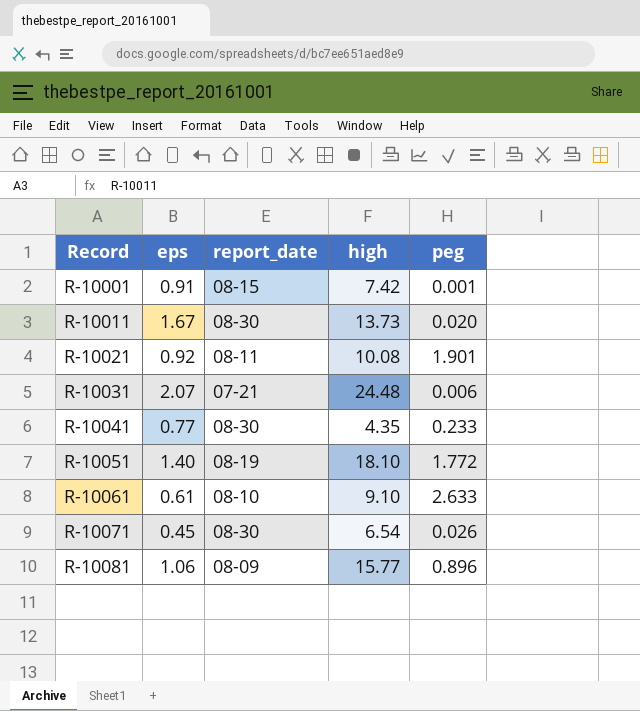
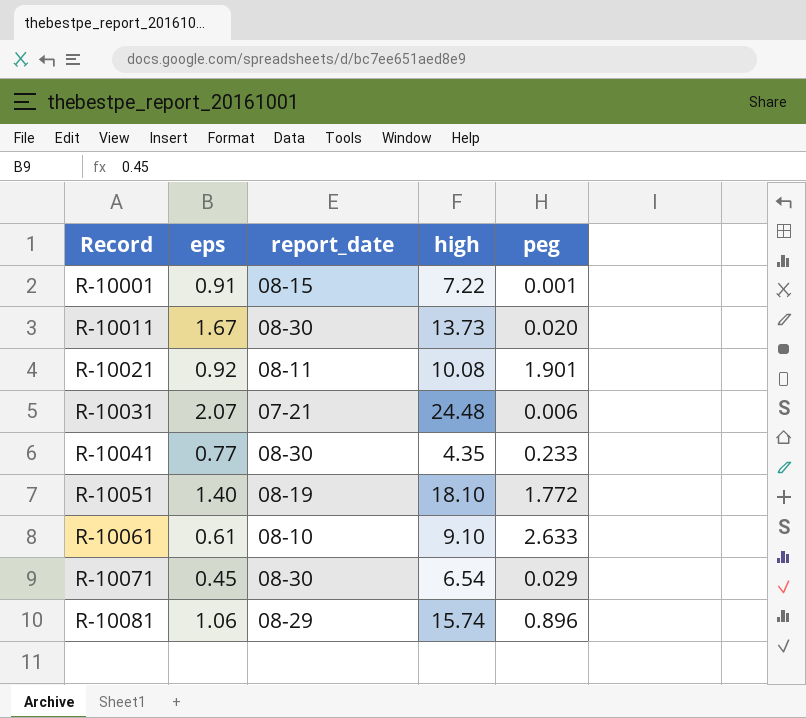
R-10001 | high: 7.42 -> 7.22
R-10071 | peg: 0.026 -> 0.029
R-10081 | report_date: 08-09 -> 08-29
R-10081 | high: 15.77 -> 15.74

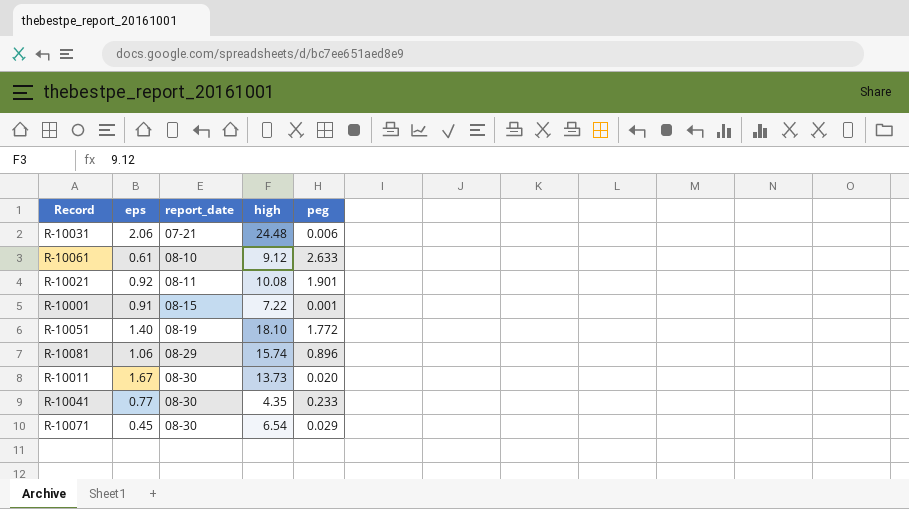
row order: Record ascending -> report_date ascending
R-10031 | eps: 2.07 -> 2.06
R-10061 | high: 9.10 -> 9.12

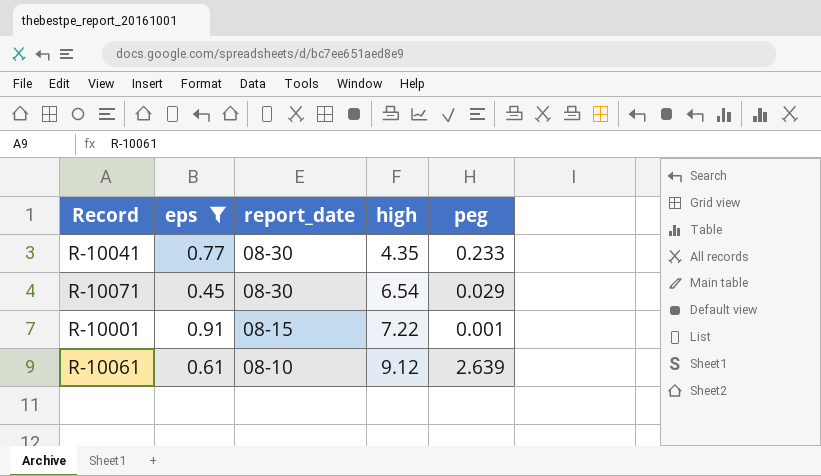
filter: none -> eps <= 0.91
row order: report_date ascending -> report_date descending
R-10061 | peg: 2.633 -> 2.639

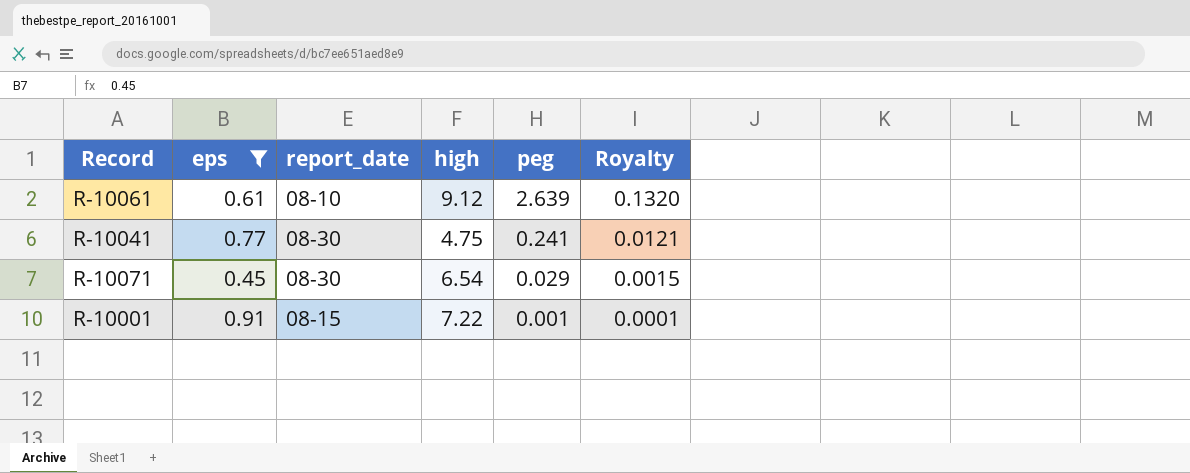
row order: report_date descending -> peg descending
column Royalty | formula: none -> [peg] * 0.05
R-10041 | high: 4.35 -> 4.75
R-10041 | peg: 0.233 -> 0.241

